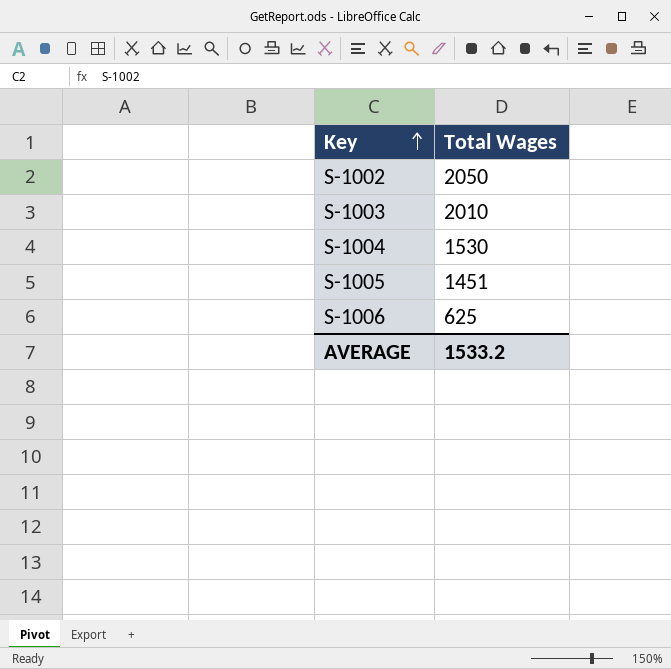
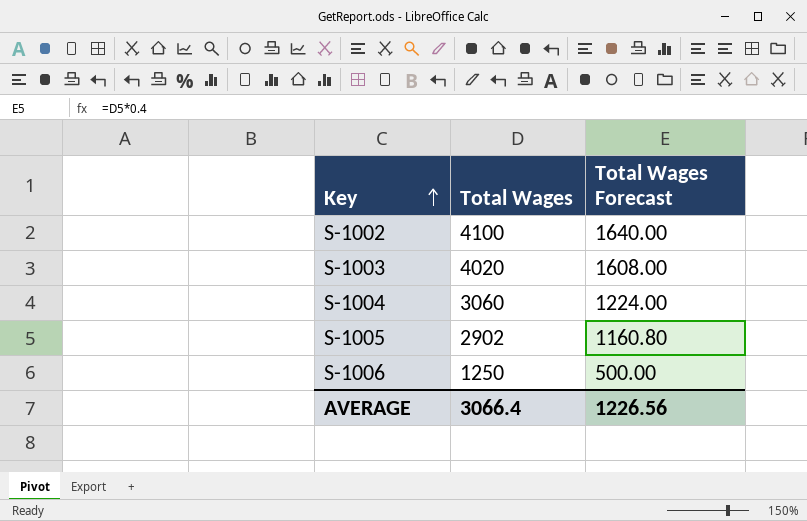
column Total Wages Forecast | formula: none -> [Total Wages] * 0.4
S-1002 | Total Wages: 2050 -> 4100
S-1003 | Total Wages: 2010 -> 4020
S-1004 | Total Wages: 1530 -> 3060
S-1005 | Total Wages: 1451 -> 2902
S-1006 | Total Wages: 625 -> 1250
AVERAGE | Total Wages: 1533.2 -> 3066.4

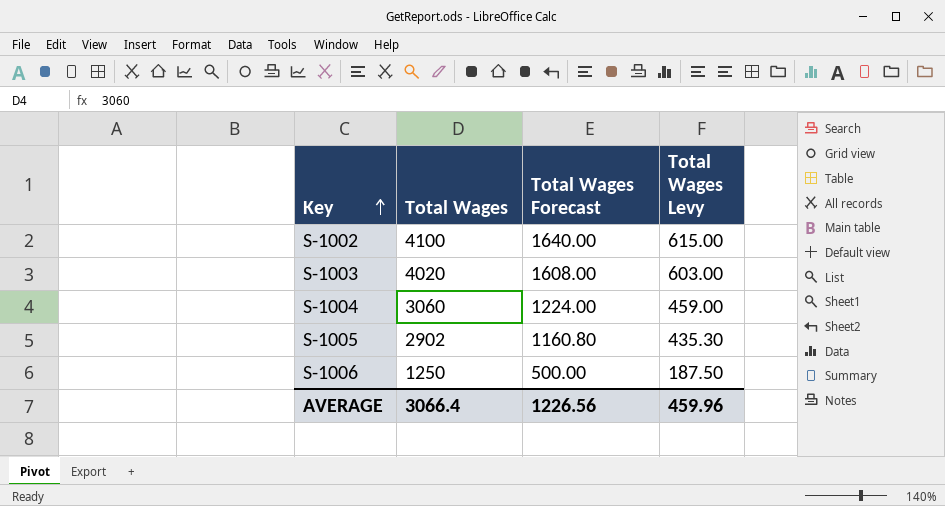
column Total Wages Levy | formula: none -> [Total Wages] * 0.15

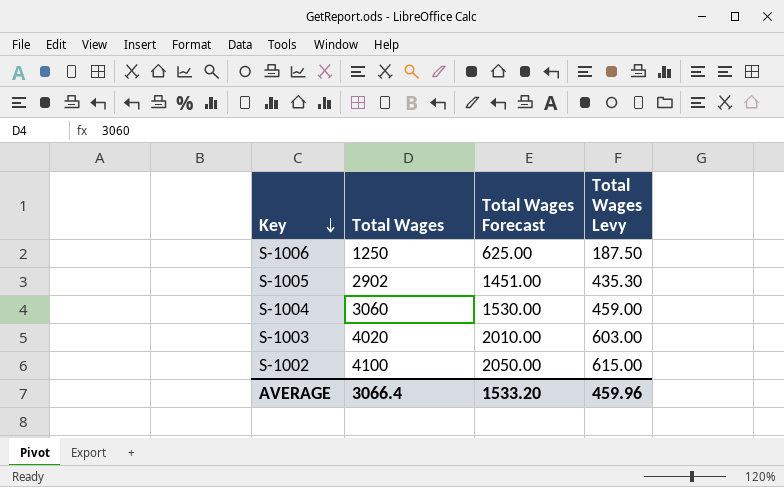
row order: Key ascending -> Key descending
column Total Wages Forecast | formula: [Total Wages] * 0.4 -> [Total Wages] * 0.5
AVERAGE | Total Wages Forecast: 1226.56 -> 1533.20

